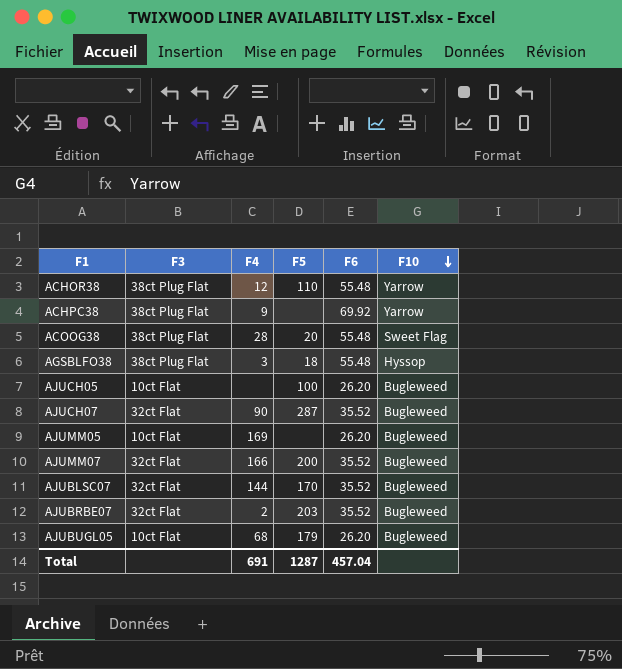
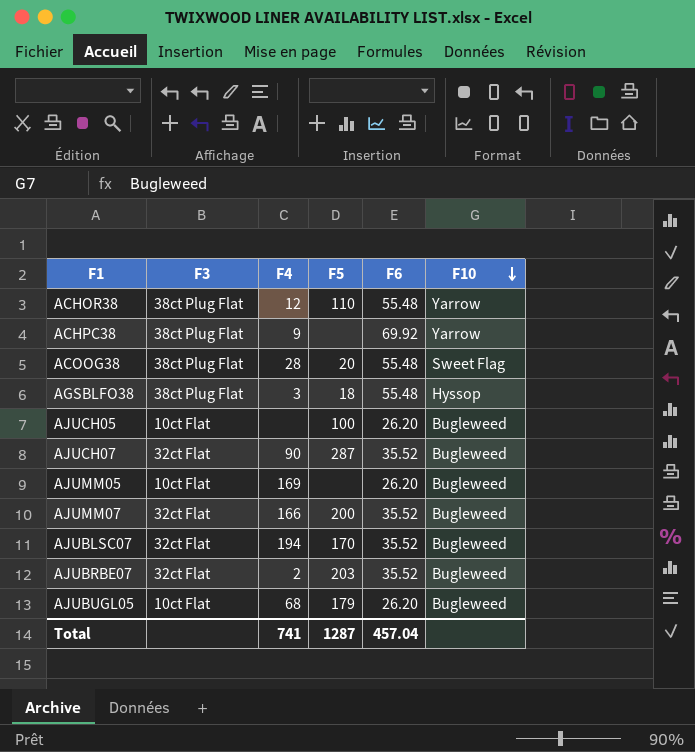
AJUBLSC07 | F4: 144 -> 194
Total | F4: 691 -> 741

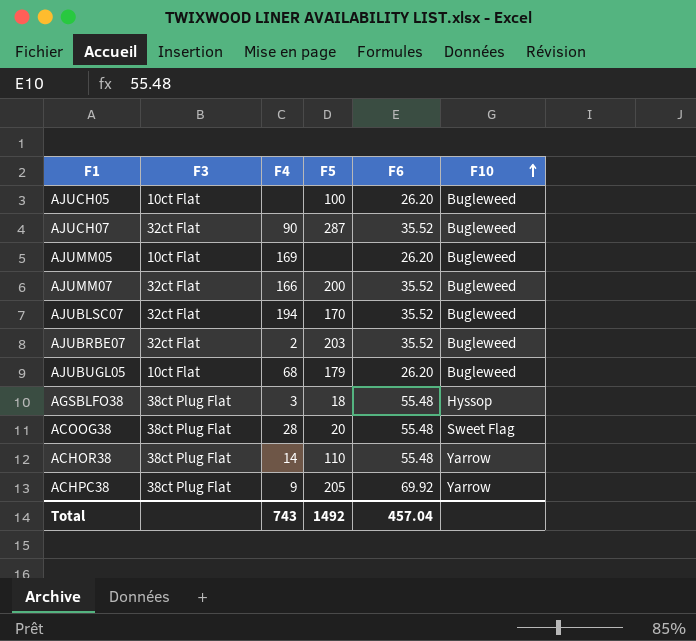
row order: F10 descending -> F10 ascending
ACHOR38 | F4: 12 -> 14
ACHPC38 | F5: none -> 205
Total | F4: 741 -> 743
Total | F5: 1287 -> 1492

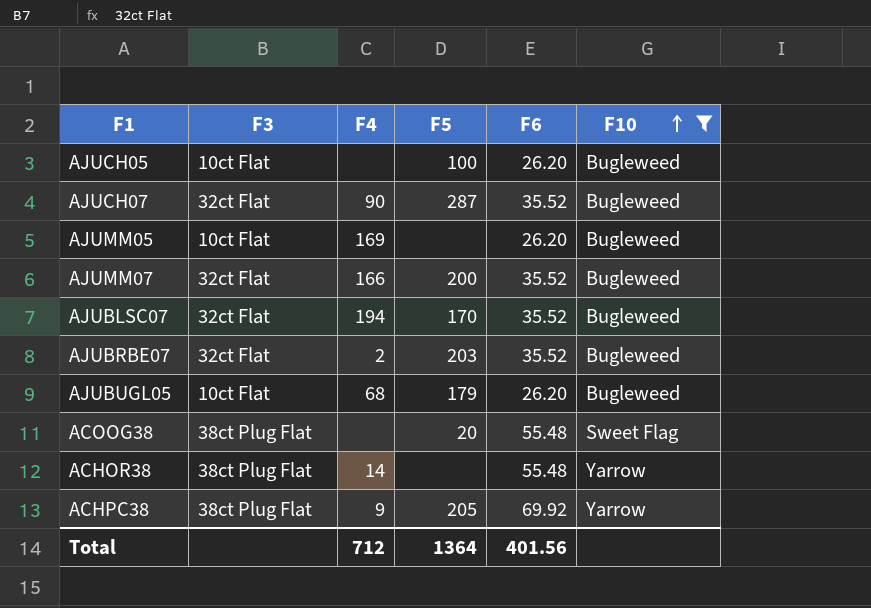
filter: none -> F10 != Hyssop
ACOOG38 | F4: 28 -> none
ACHOR38 | F5: 110 -> none
Total | F4: 743 -> 712
Total | F5: 1492 -> 1364
Total | F6: 457.04 -> 401.56

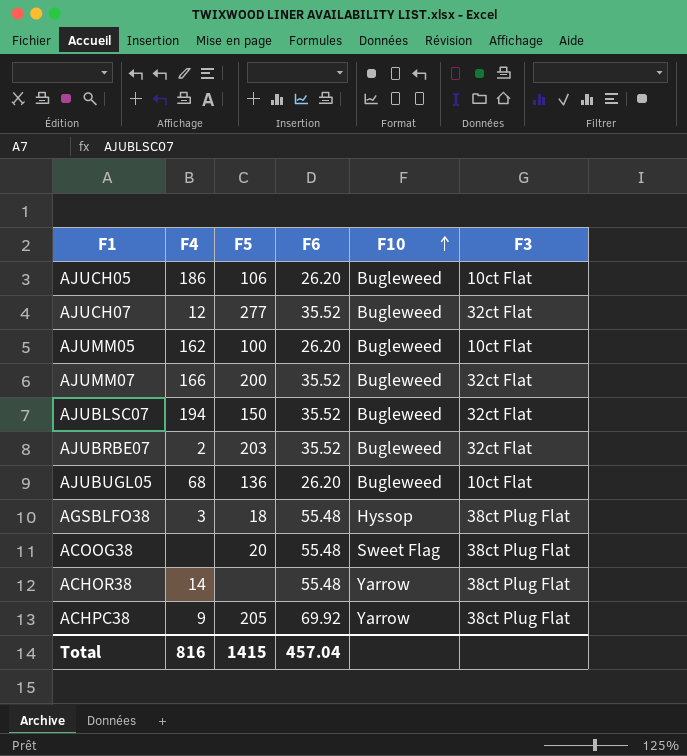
filter: F10 != Hyssop -> none
column F3 | position: 2 -> 6
AJUCH05 | F4: none -> 186
AJUCH05 | F5: 100 -> 106
AJUCH07 | F4: 90 -> 12
AJUCH07 | F5: 287 -> 277
AJUMM05 | F4: 169 -> 162
AJUMM05 | F5: none -> 100
AJUBLSC07 | F5: 170 -> 150
AJUBUGL05 | F5: 179 -> 136
Total | F4: 712 -> 816
Total | F5: 1364 -> 1415
Total | F6: 401.56 -> 457.04

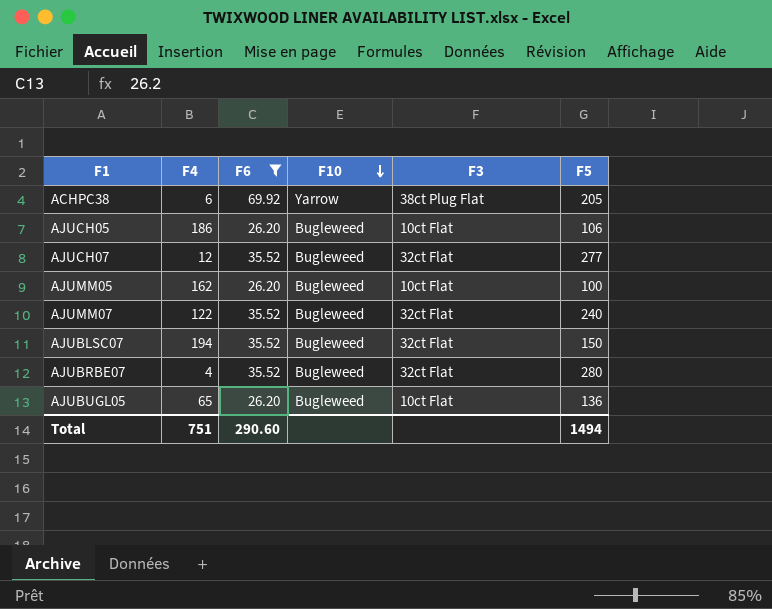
filter: none -> F6 != 55.48
row order: F10 ascending -> F10 descending
column F5 | position: 3 -> 6
ACHPC38 | F4: 9 -> 6
AJUMM07 | F4: 166 -> 122
AJUMM07 | F5: 200 -> 240
AJUBRBE07 | F4: 2 -> 4
AJUBRBE07 | F5: 203 -> 280
AJUBUGL05 | F4: 68 -> 65
Total | F4: 816 -> 751
Total | F6: 457.04 -> 290.60
Total | F5: 1415 -> 1494

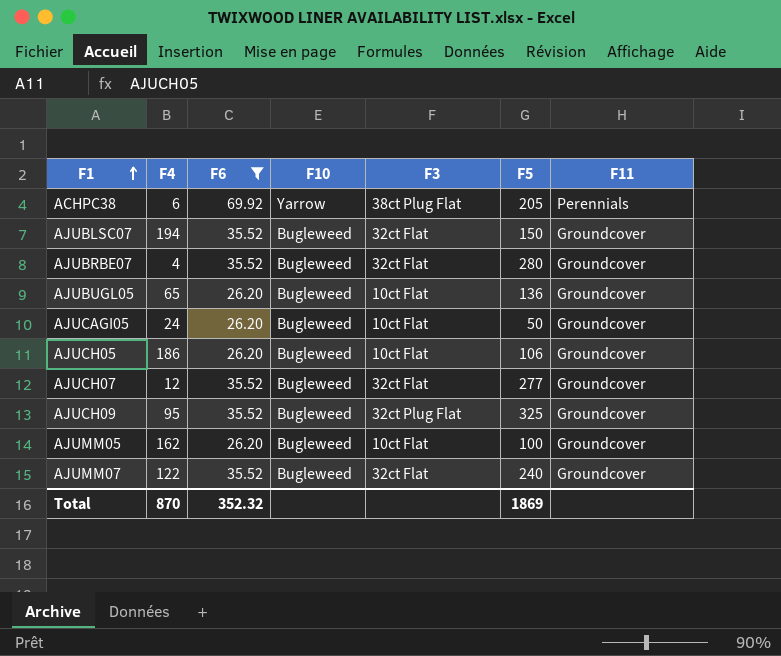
row order: F10 descending -> F1 ascending
column F11 | position: none -> 7
row AJUCAGI05: none -> 24 | 26.20 | Bugleweed | 10ct Flat | 50 | Groundcover
row AJUCH09: none -> 95 | 35.52 | Bugleweed | 32ct Plug Flat | 325 | Groundcover
Total | F4: 751 -> 870
Total | F6: 290.60 -> 352.32
Total | F5: 1494 -> 1869

